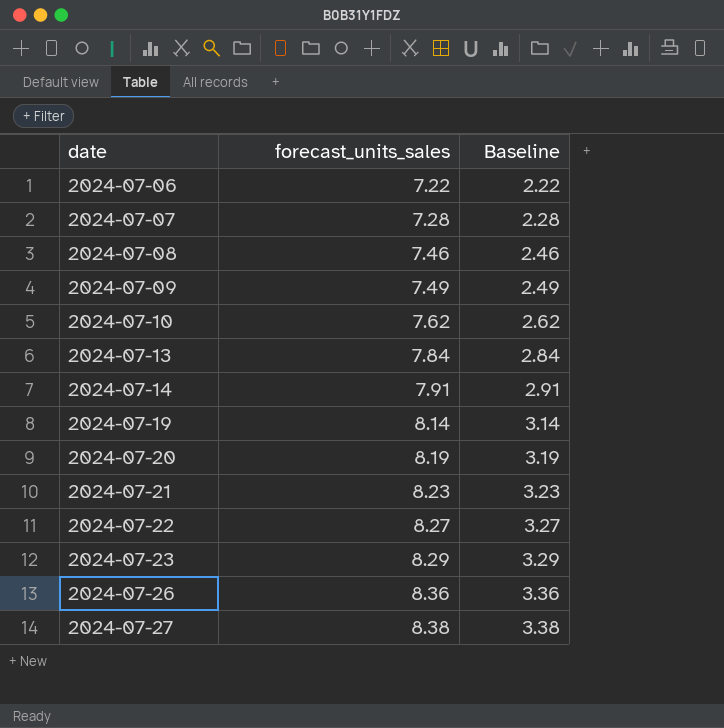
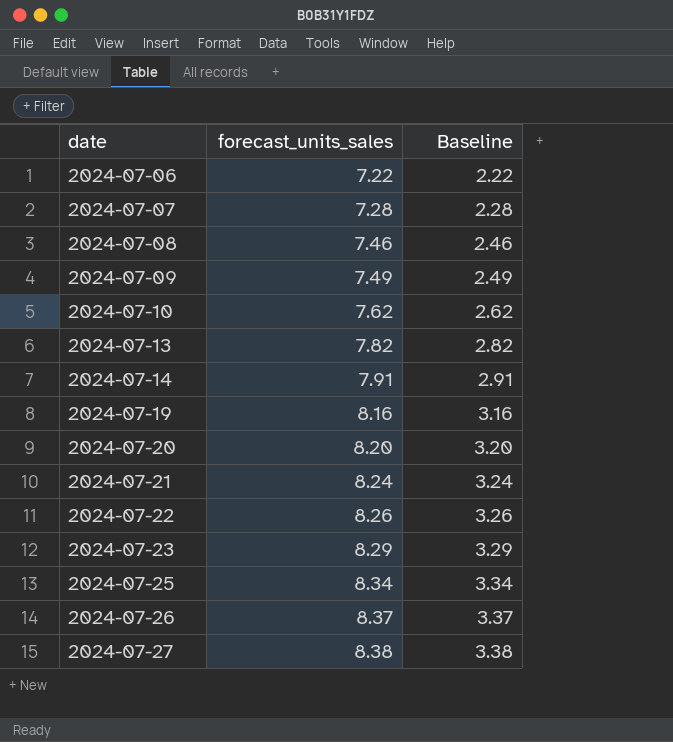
2024-07-13 | forecast_units_sales: 7.84 -> 7.82
2024-07-13 | Baseline: 2.84 -> 2.82
2024-07-19 | forecast_units_sales: 8.14 -> 8.16
2024-07-19 | Baseline: 3.14 -> 3.16
2024-07-20 | forecast_units_sales: 8.19 -> 8.20
2024-07-20 | Baseline: 3.19 -> 3.20
2024-07-21 | forecast_units_sales: 8.23 -> 8.24
2024-07-21 | Baseline: 3.23 -> 3.24
2024-07-22 | forecast_units_sales: 8.27 -> 8.26
2024-07-22 | Baseline: 3.27 -> 3.26
row 2024-07-25: none -> 8.34 | 3.34
2024-07-26 | forecast_units_sales: 8.36 -> 8.37
2024-07-26 | Baseline: 3.36 -> 3.37

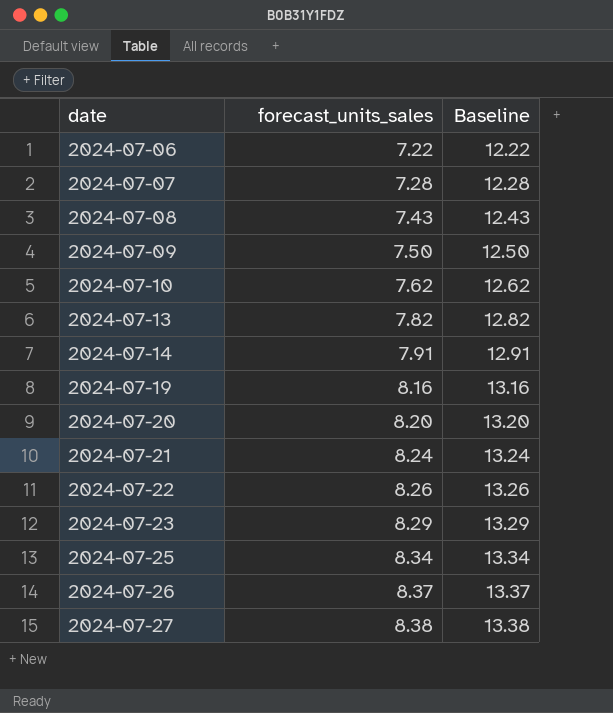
column Baseline | formula: [forecast_units_sales] - 5 -> [forecast_units_sales] + 5
2024-07-08 | forecast_units_sales: 7.46 -> 7.43
2024-07-09 | forecast_units_sales: 7.49 -> 7.50

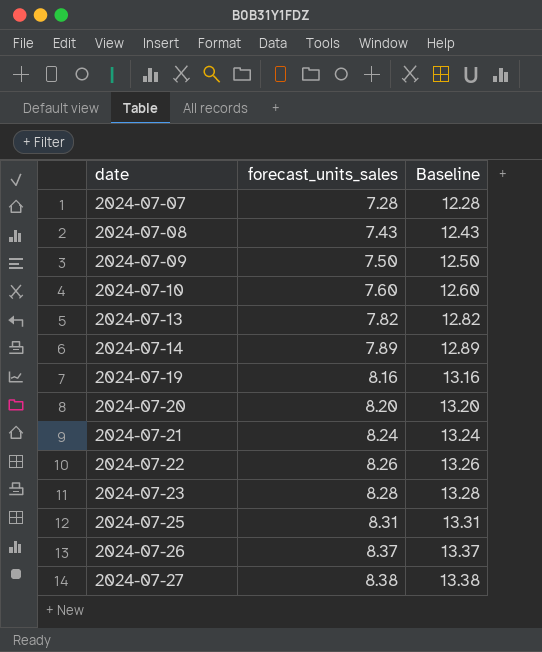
row 2024-07-06: 7.22 | 12.22 -> none
2024-07-10 | forecast_units_sales: 7.62 -> 7.60
2024-07-10 | Baseline: 12.62 -> 12.60
2024-07-14 | forecast_units_sales: 7.91 -> 7.89
2024-07-14 | Baseline: 12.91 -> 12.89
2024-07-23 | forecast_units_sales: 8.29 -> 8.28
2024-07-23 | Baseline: 13.29 -> 13.28
2024-07-25 | forecast_units_sales: 8.34 -> 8.31
2024-07-25 | Baseline: 13.34 -> 13.31

